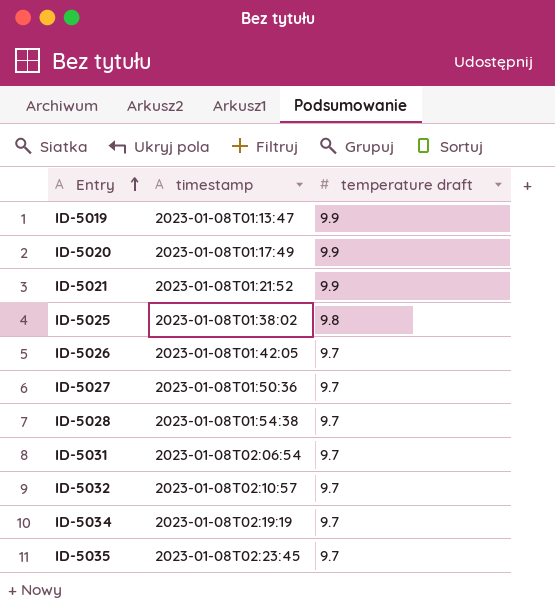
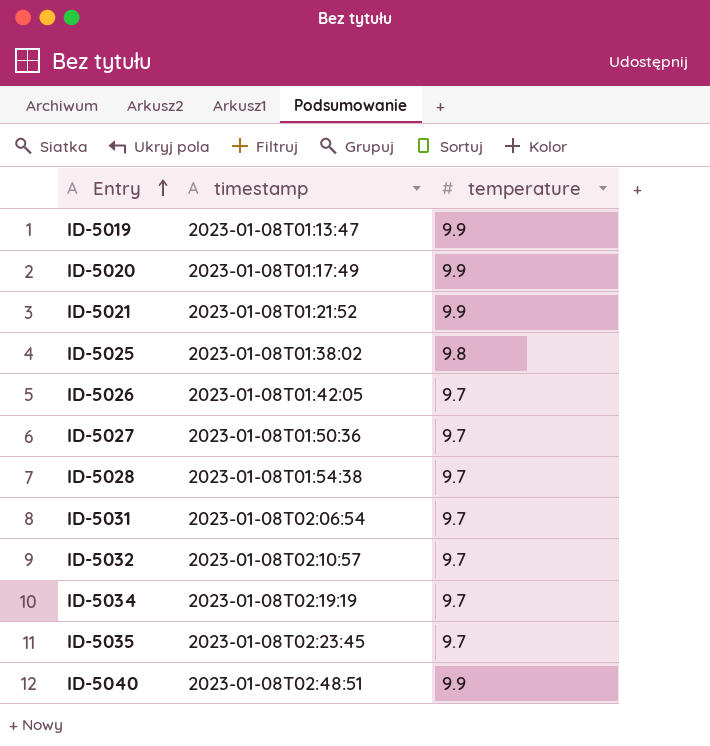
column name: temperature draft -> temperature
row ID-5040: none -> 2023-01-08T02:48:51 | 9.9

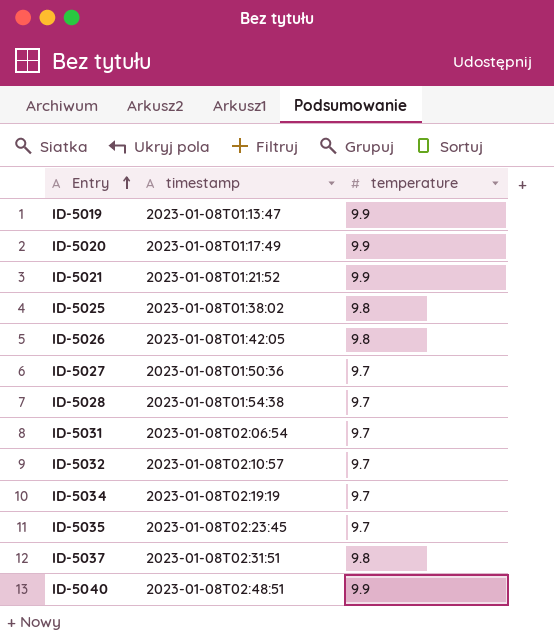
ID-5026 | temperature: 9.7 -> 9.8
row ID-5037: none -> 2023-01-08T02:31:51 | 9.8

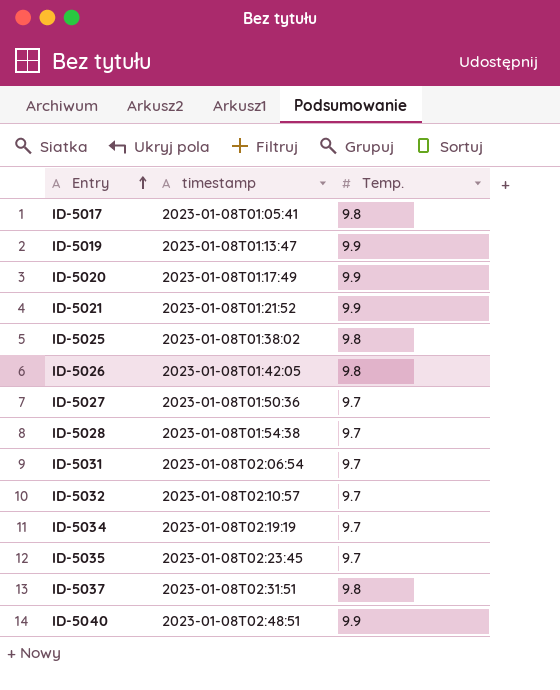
column name: temperature -> Temp.
row ID-5017: none -> 2023-01-08T01:05:41 | 9.8

